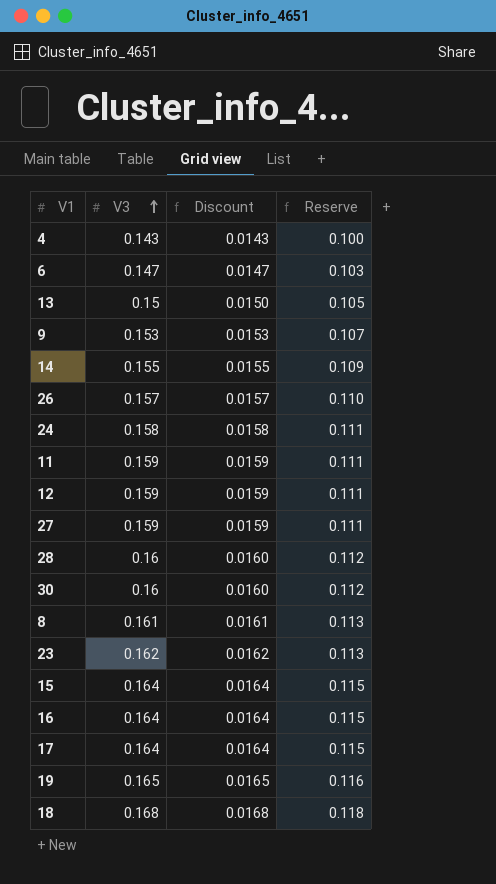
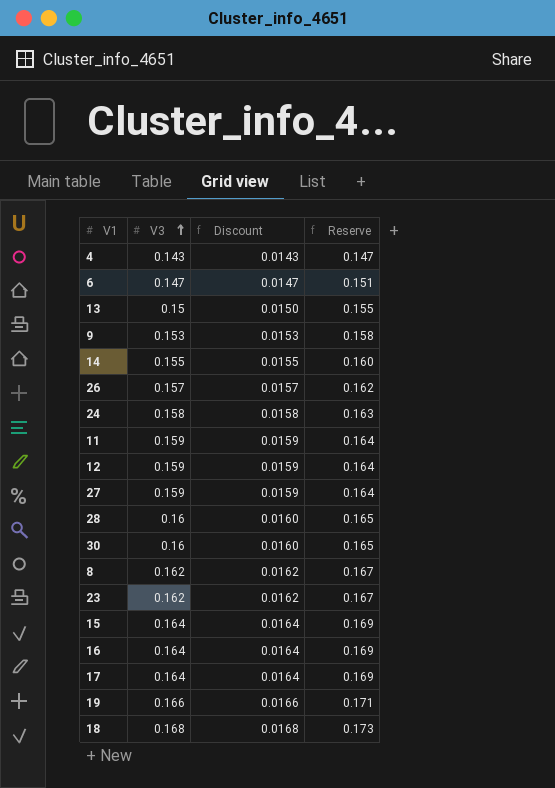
column Reserve | formula: [V3] * 0.7 -> [V3] * 1.03
8 | V3: 0.161 -> 0.162
8 | Discount: 0.0161 -> 0.0162
19 | V3: 0.165 -> 0.166
19 | Discount: 0.0165 -> 0.0166

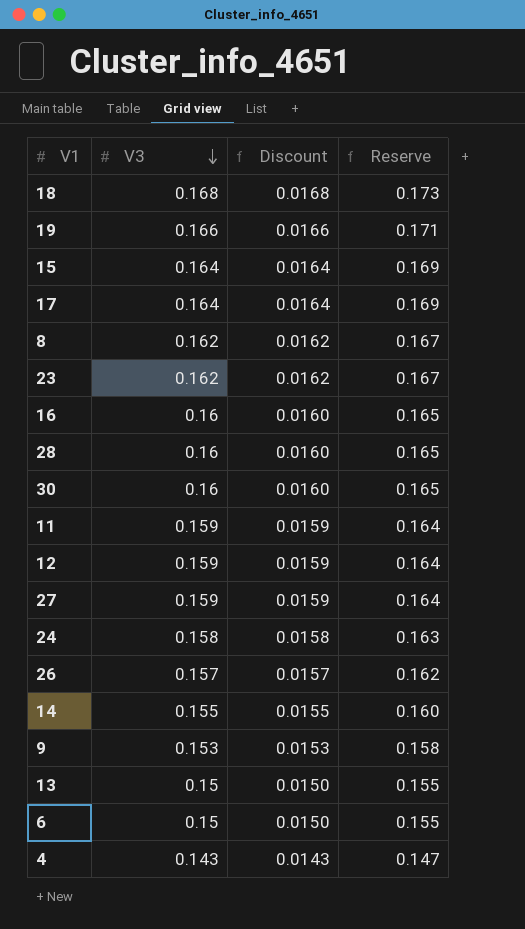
row order: V3 ascending -> V3 descending
16 | V3: 0.164 -> 0.16
16 | Discount: 0.0164 -> 0.0160
16 | Reserve: 0.169 -> 0.165
6 | V3: 0.147 -> 0.15
6 | Discount: 0.0147 -> 0.0150
6 | Reserve: 0.151 -> 0.155

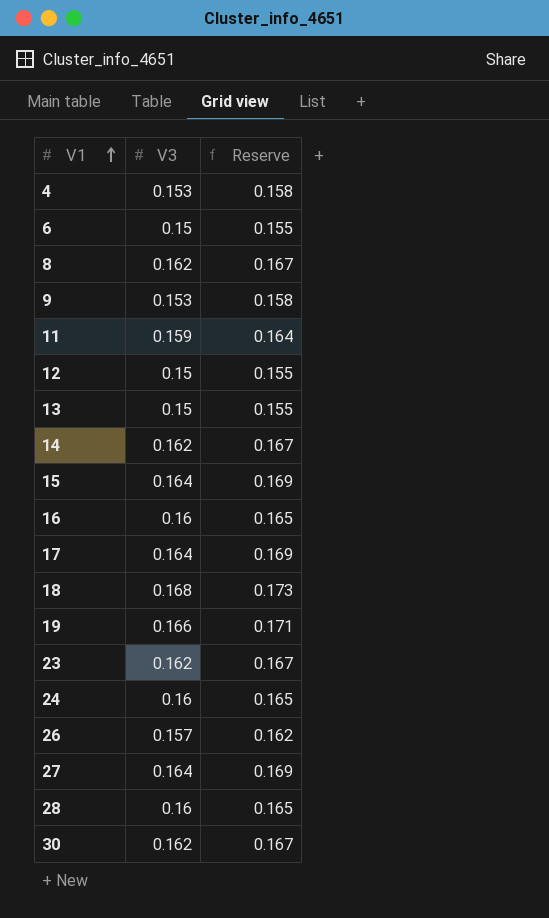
row order: V3 descending -> V1 ascending
column Discount | formula: [V3] * 0.1 -> none
4 | V3: 0.143 -> 0.153
4 | Reserve: 0.147 -> 0.158
12 | V3: 0.159 -> 0.15
12 | Reserve: 0.164 -> 0.155
14 | V3: 0.155 -> 0.162
14 | Reserve: 0.160 -> 0.167
24 | V3: 0.158 -> 0.16
24 | Reserve: 0.163 -> 0.165
27 | V3: 0.159 -> 0.164
27 | Reserve: 0.164 -> 0.169
30 | V3: 0.16 -> 0.162
30 | Reserve: 0.165 -> 0.167

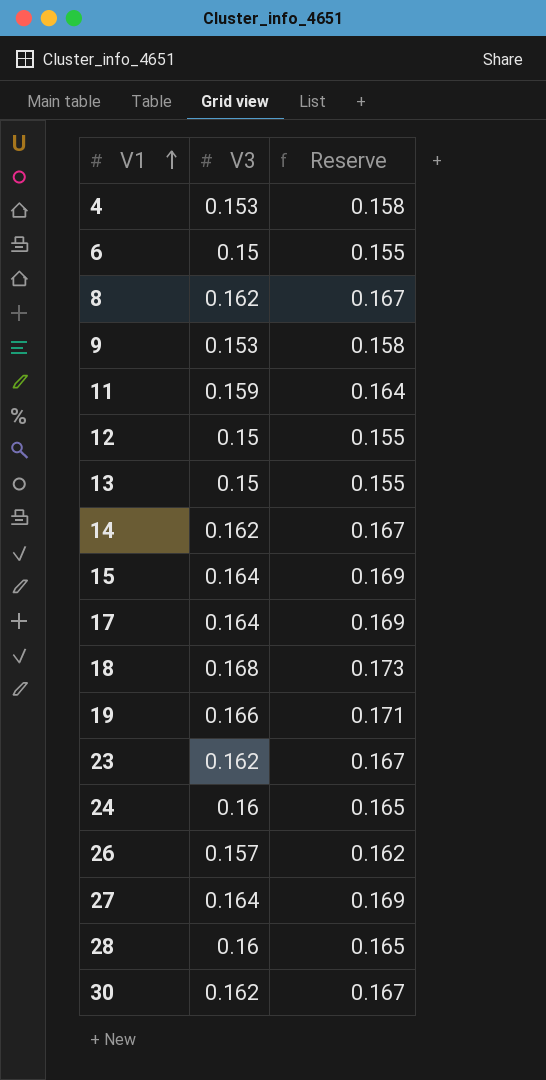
row 16: 0.16 | 0.165 -> none

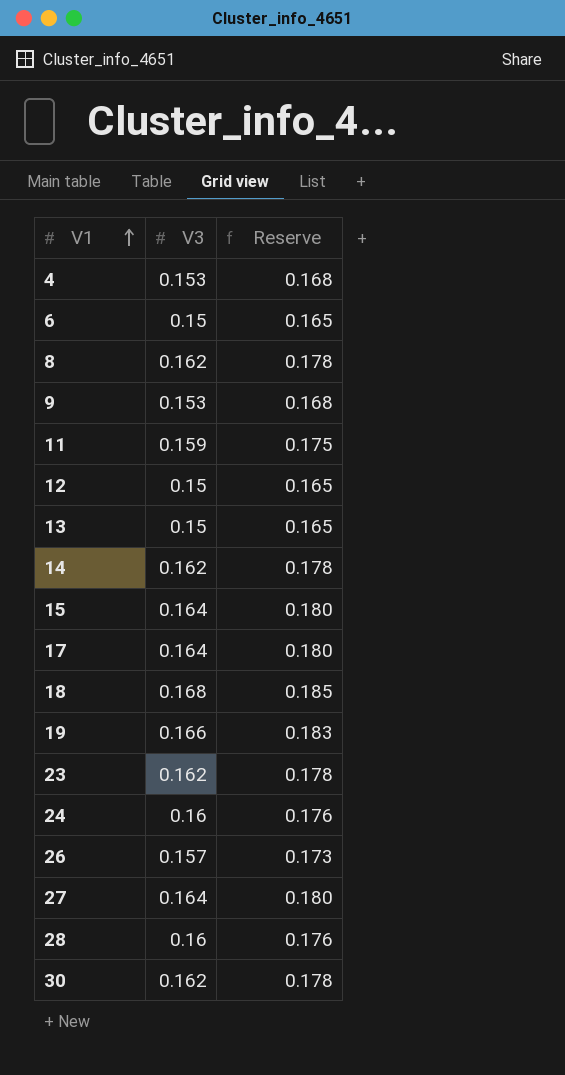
column Reserve | formula: [V3] * 1.03 -> [V3] * 1.1

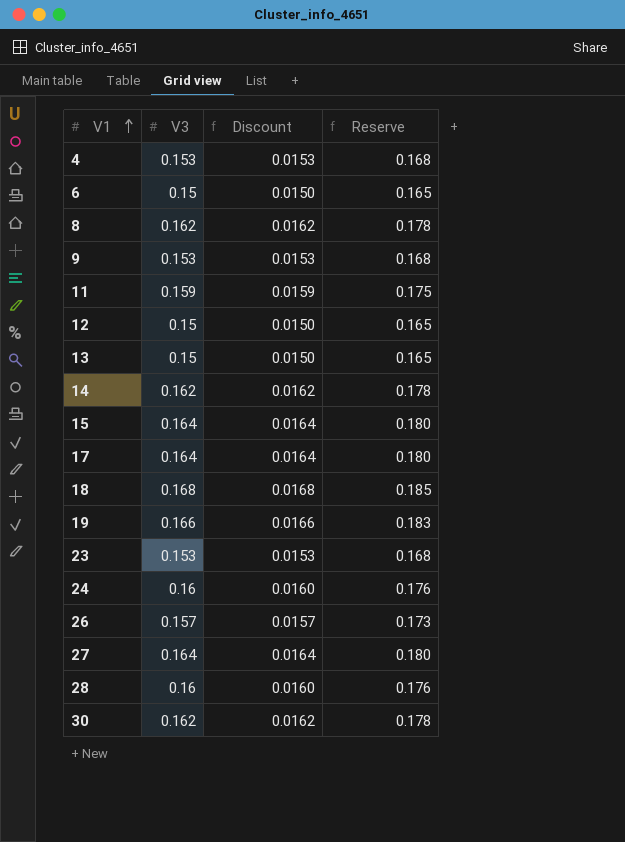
column Discount | formula: none -> [V3] * 0.1
23 | V3: 0.162 -> 0.153
23 | Reserve: 0.178 -> 0.168

